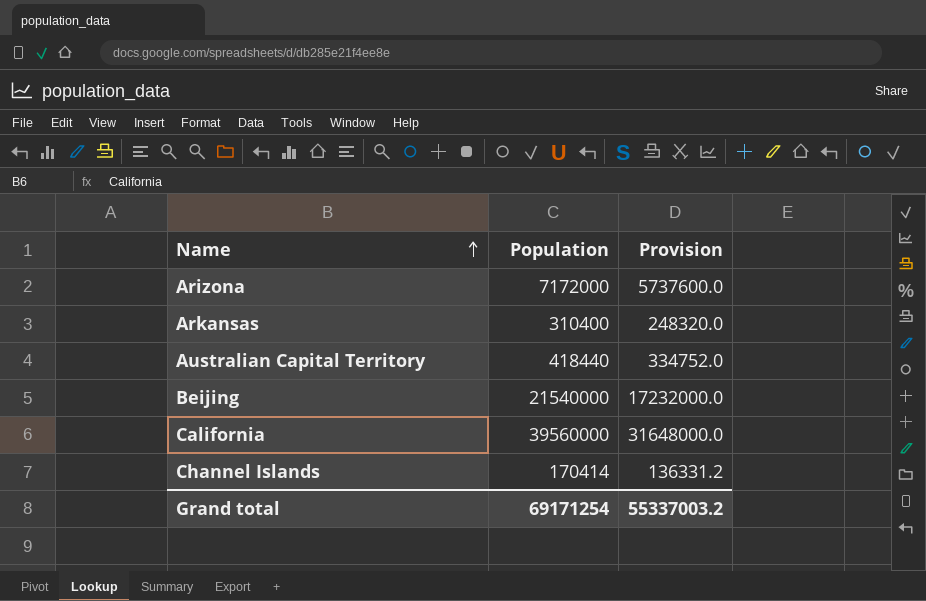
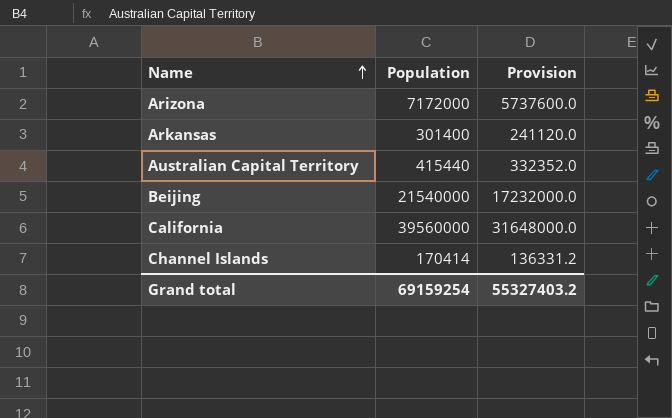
Arkansas | Population: 310400 -> 301400
Arkansas | Provision: 248320.0 -> 241120.0
Australian Capital Territory | Population: 418440 -> 415440
Australian Capital Territory | Provision: 334752.0 -> 332352.0
Grand total | Population: 69171254 -> 69159254
Grand total | Provision: 55337003.2 -> 55327403.2

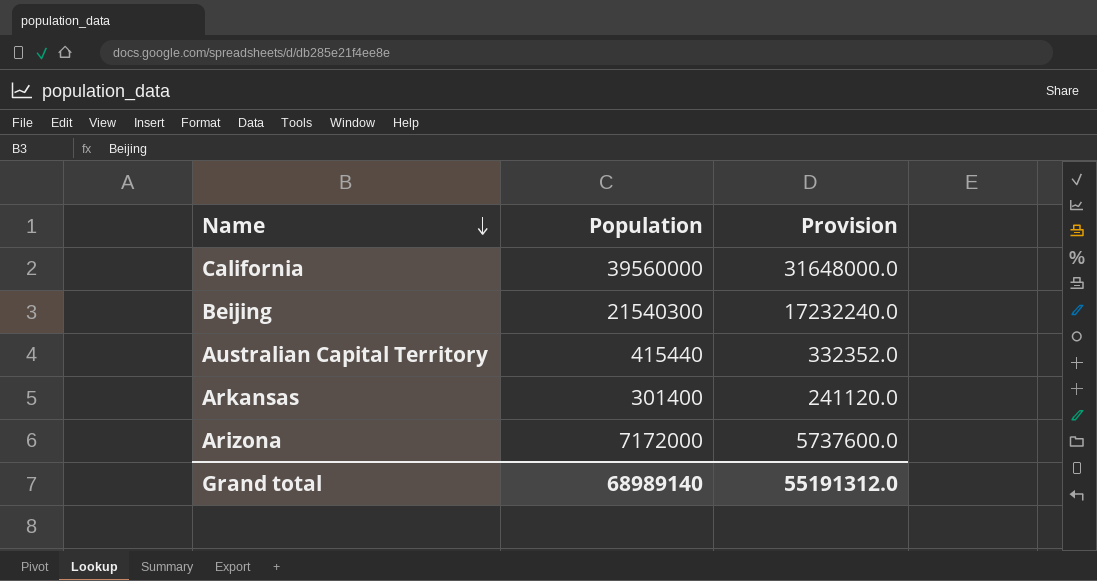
row order: Name ascending -> Name descending
row Channel Islands: 170414 | 136331.2 -> none
Beijing | Population: 21540000 -> 21540300
Beijing | Provision: 17232000.0 -> 17232240.0
Grand total | Population: 69159254 -> 68989140
Grand total | Provision: 55327403.2 -> 55191312.0

